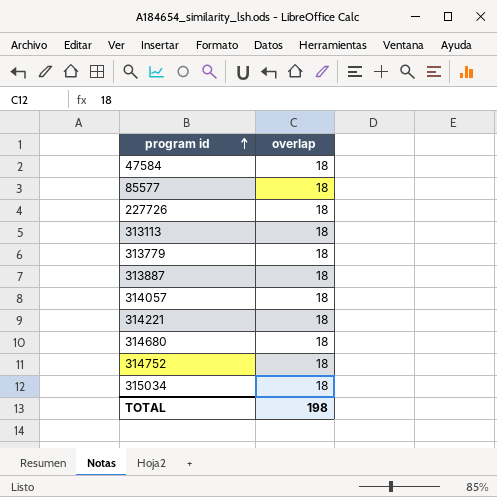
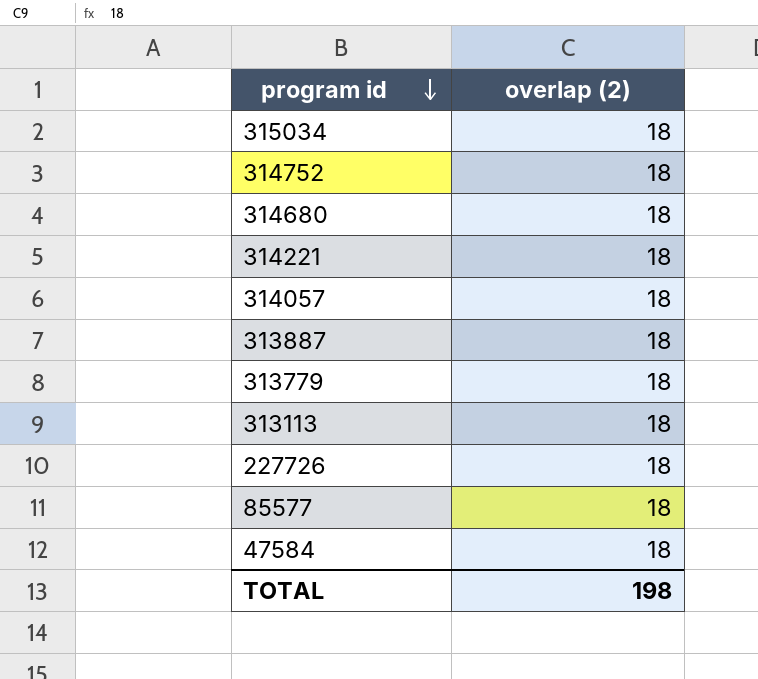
row order: program id ascending -> program id descending
column name: overlap -> overlap (2)

